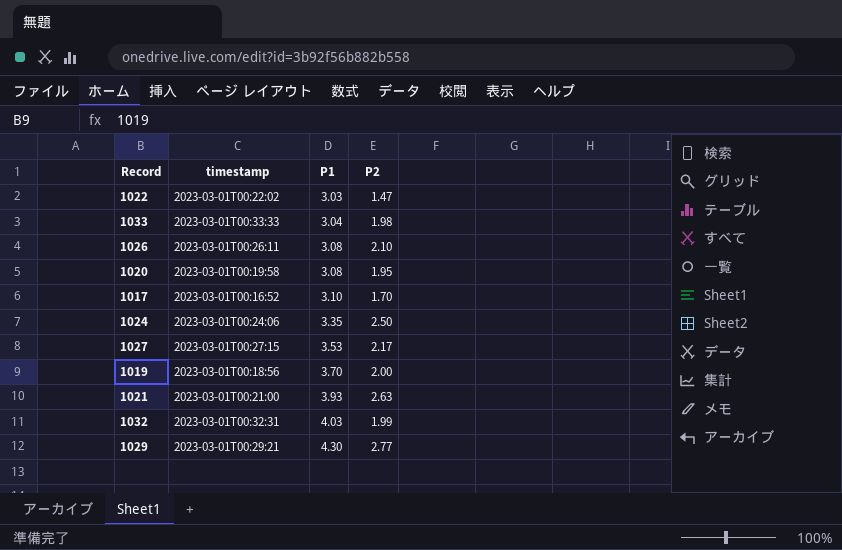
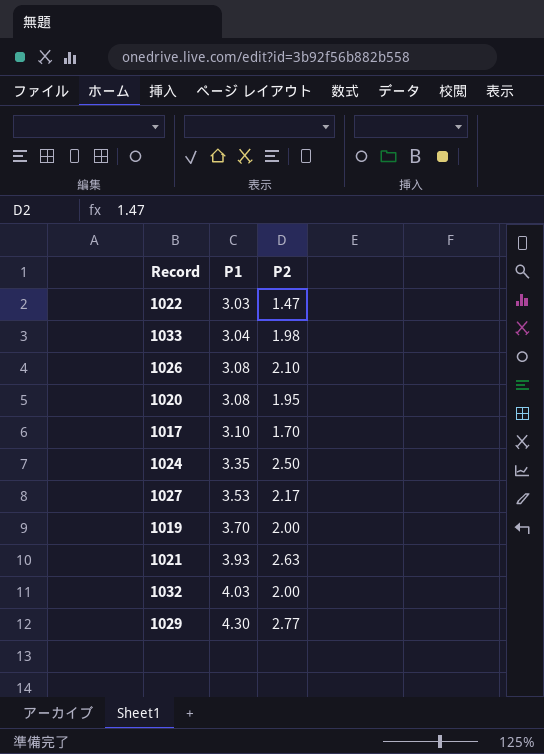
column timestamp | position: 2 -> none
1032 | P2: 1.99 -> 2.00

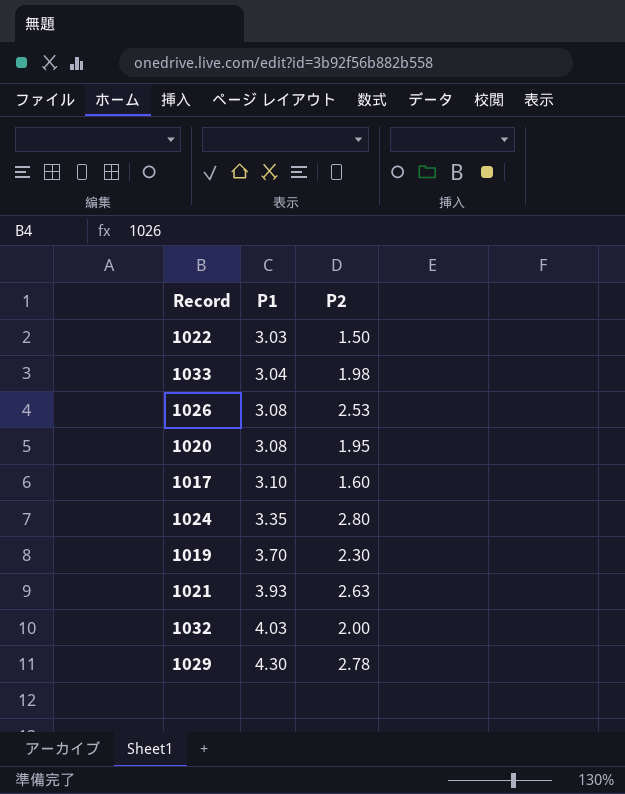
row 1027: 3.53 | 2.17 -> none
1022 | P2: 1.47 -> 1.50
1026 | P2: 2.10 -> 2.53
1017 | P2: 1.70 -> 1.60
1024 | P2: 2.50 -> 2.80
1019 | P2: 2.00 -> 2.30
1029 | P2: 2.77 -> 2.78

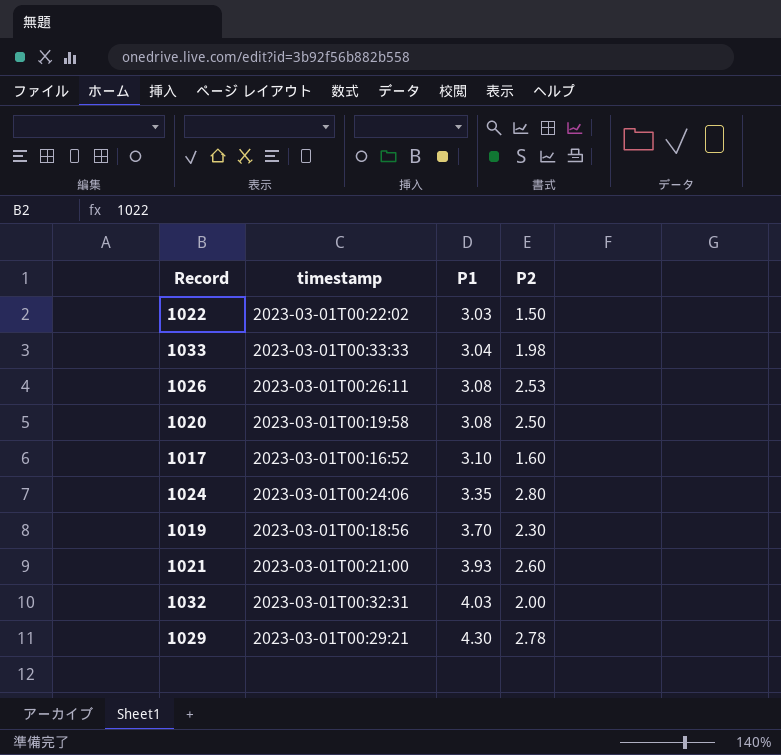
column timestamp | position: none -> 2
1020 | P2: 1.95 -> 2.50
1021 | P2: 2.63 -> 2.60

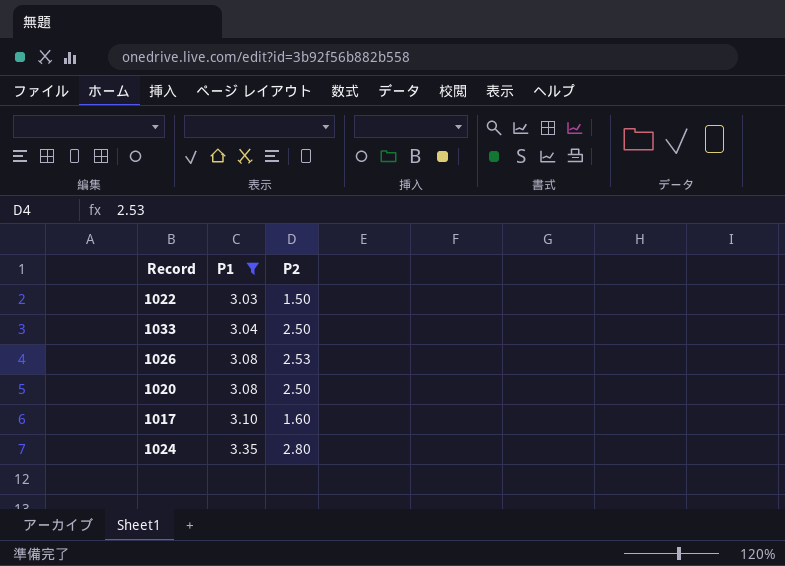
filter: none -> P1 <= 3.35
column timestamp | position: 2 -> none
1033 | P2: 1.98 -> 2.50

